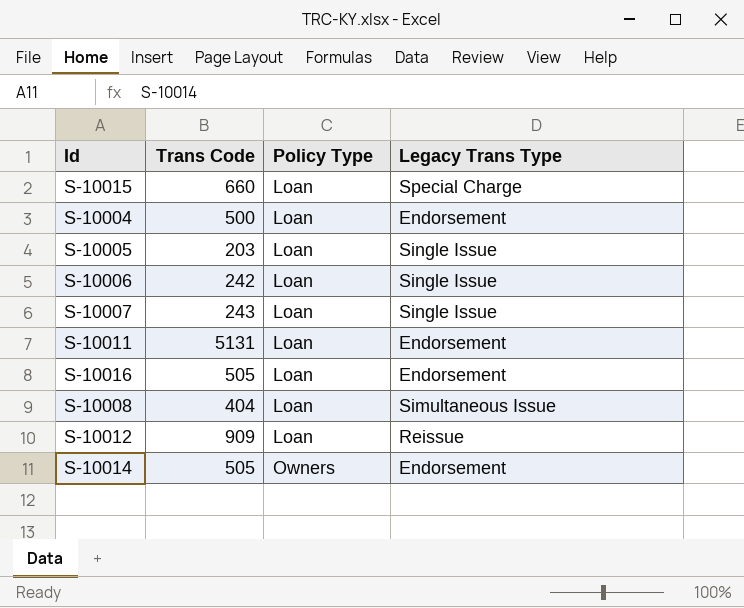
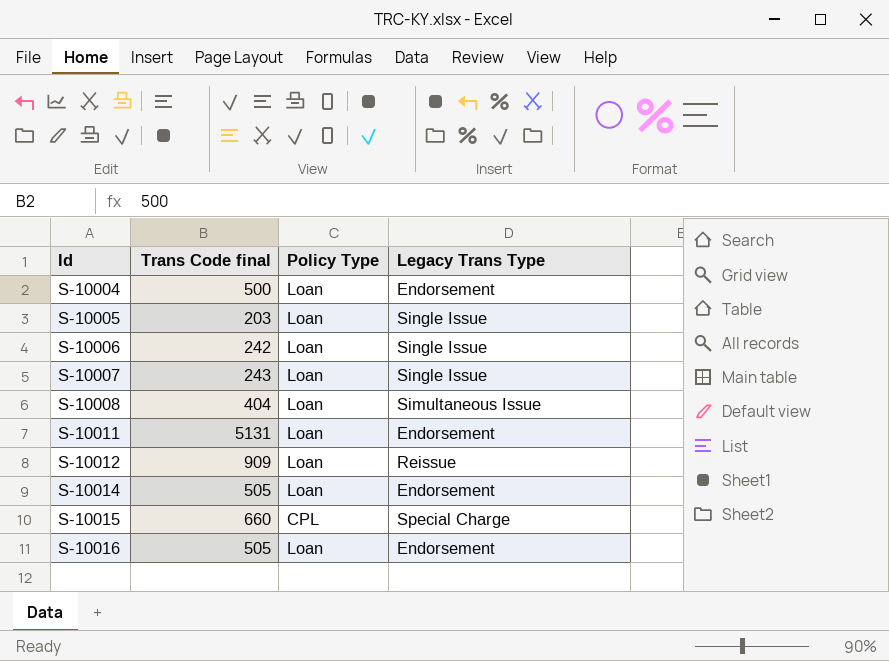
row order: Policy Type ascending -> Id ascending
column name: Trans Code -> Trans Code final
S-10014 | Policy Type: Owners -> Loan
S-10015 | Policy Type: Loan -> CPL

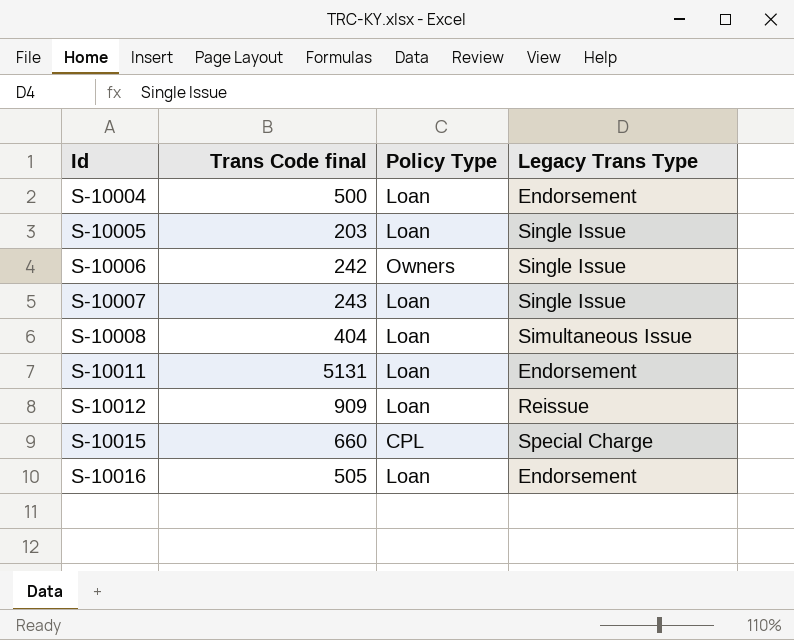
row S-10014: 505 | Loan | Endorsement -> none
S-10006 | Policy Type: Loan -> Owners

